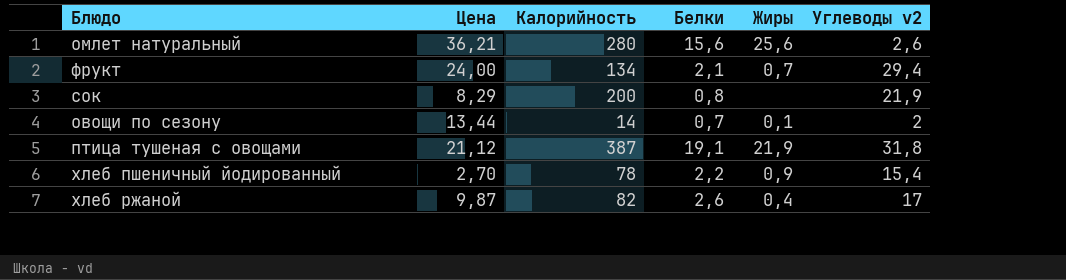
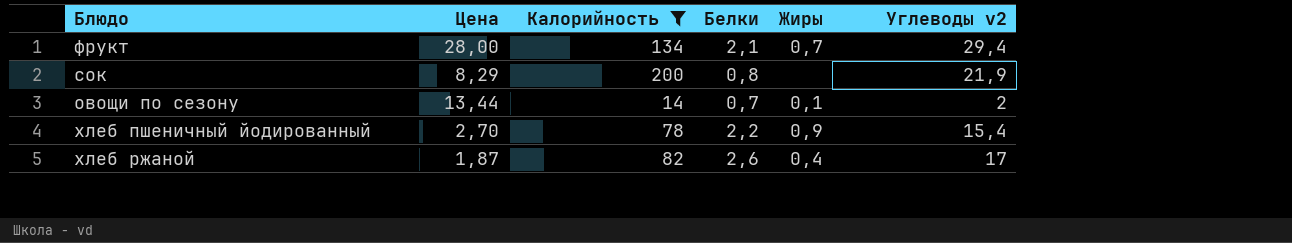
filter: none -> Калорийность <= 200
фрукт | Цена: 24,00 -> 28,00
хлеб ржаной | Цена: 9,87 -> 1,87

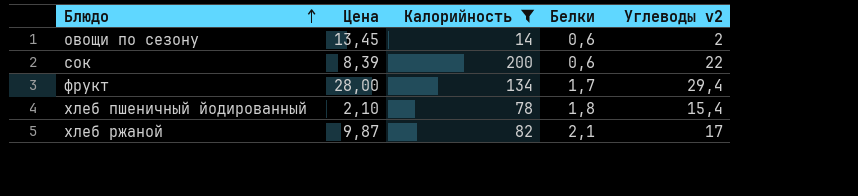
row order: none -> Блюдо ascending
column Жиры | position: 5 -> none
овощи по сезону | Цена: 13,44 -> 13,45
овощи по сезону | Белки: 0,7 -> 0,6
сок | Цена: 8,29 -> 8,39
сок | Белки: 0,8 -> 0,6
сок | Углеводы v2: 21,9 -> 22
фрукт | Белки: 2,1 -> 1,7
хлеб пшеничный йодированный | Цена: 2,70 -> 2,10
хлеб пшеничный йодированный | Белки: 2,2 -> 1,8
хлеб ржаной | Цена: 1,87 -> 9,87
хлеб ржаной | Белки: 2,6 -> 2,1

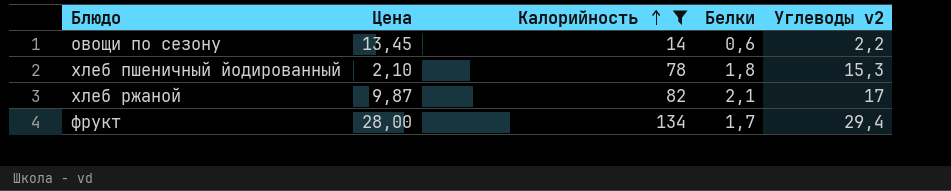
row order: Блюдо ascending -> Калорийность ascending
row сок: 8,39 | 200 | 0,6 | 22 -> none
овощи по сезону | Углеводы v2: 2 -> 2,2
хлеб пшеничный йодированный | Углеводы v2: 15,4 -> 15,3

